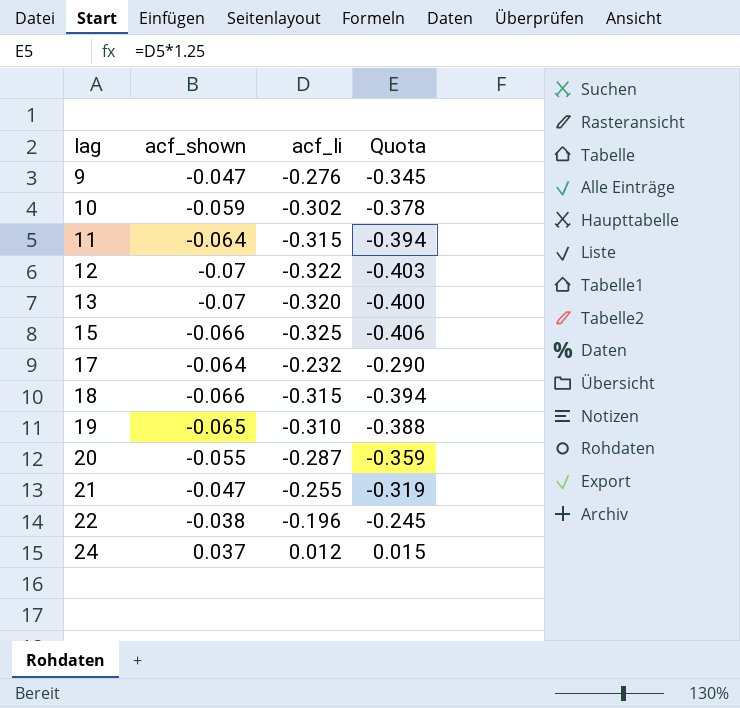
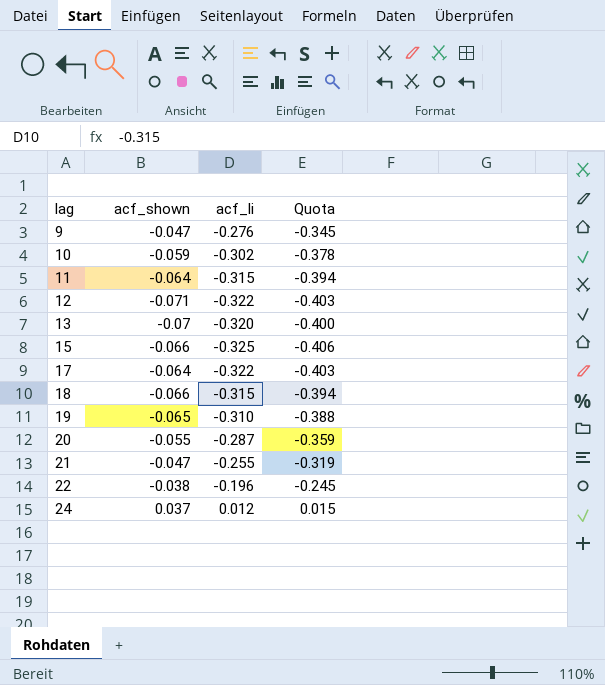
12 | acf_shown: -0.07 -> -0.071
17 | acf_li: -0.232 -> -0.322
17 | Quota: -0.290 -> -0.403

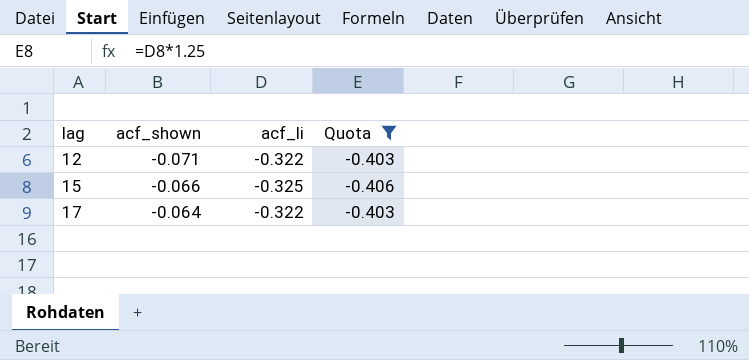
filter: none -> Quota <= -0.403

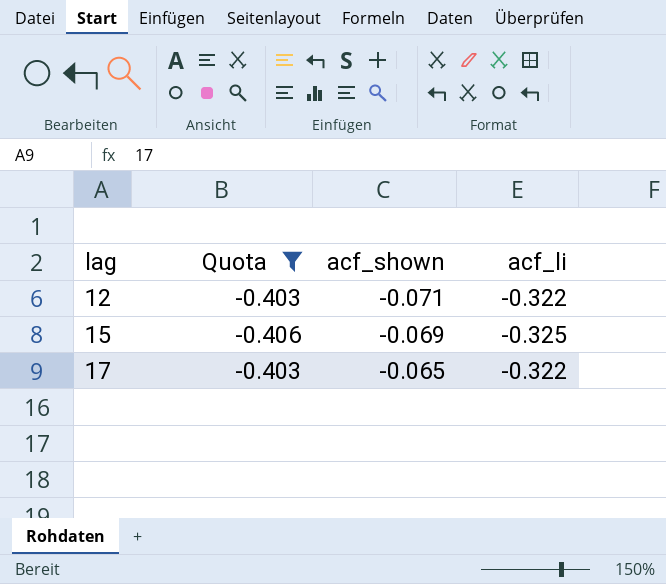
column Quota | position: 4 -> 2
15 | acf_shown: -0.066 -> -0.069
17 | acf_shown: -0.064 -> -0.065

